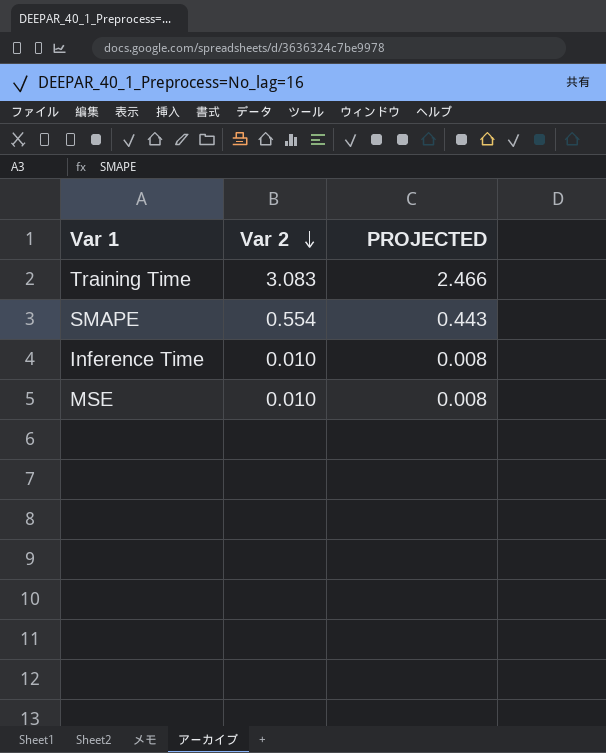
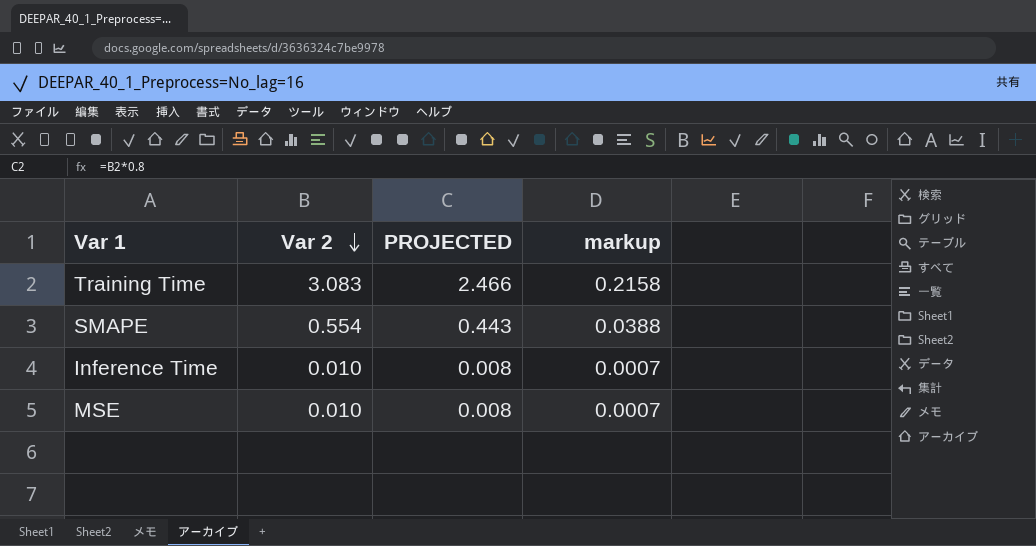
column markup | formula: none -> [Var 2] * 0.07

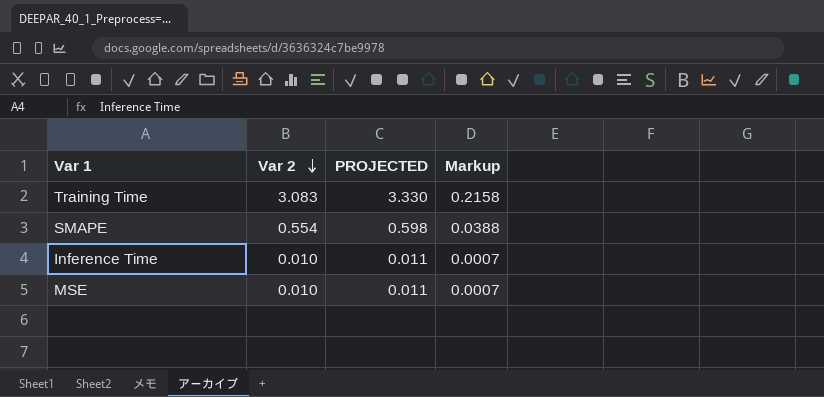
column PROJECTED | formula: [Var 2] * 0.8 -> [Var 2] * 1.08
column name: markup -> Markup

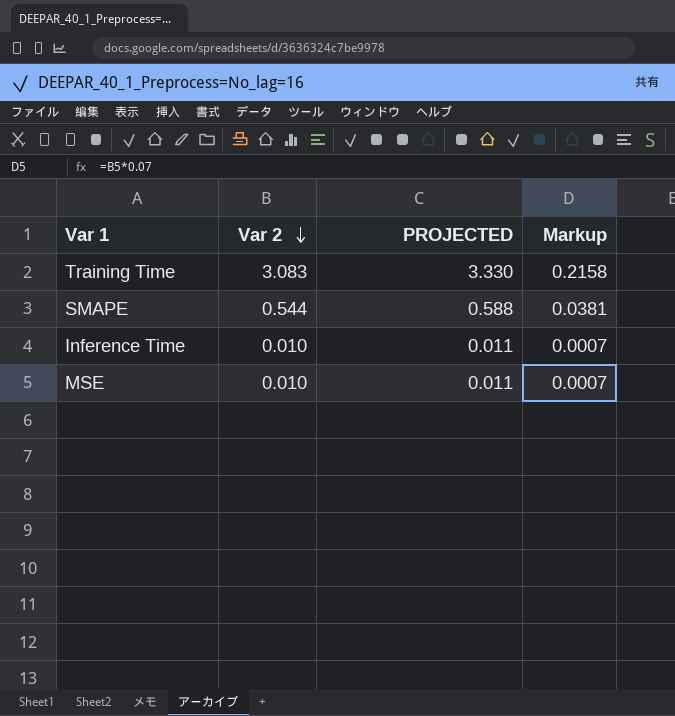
SMAPE | Var 2: 0.554 -> 0.544
SMAPE | PROJECTED: 0.598 -> 0.588
SMAPE | Markup: 0.0388 -> 0.0381

